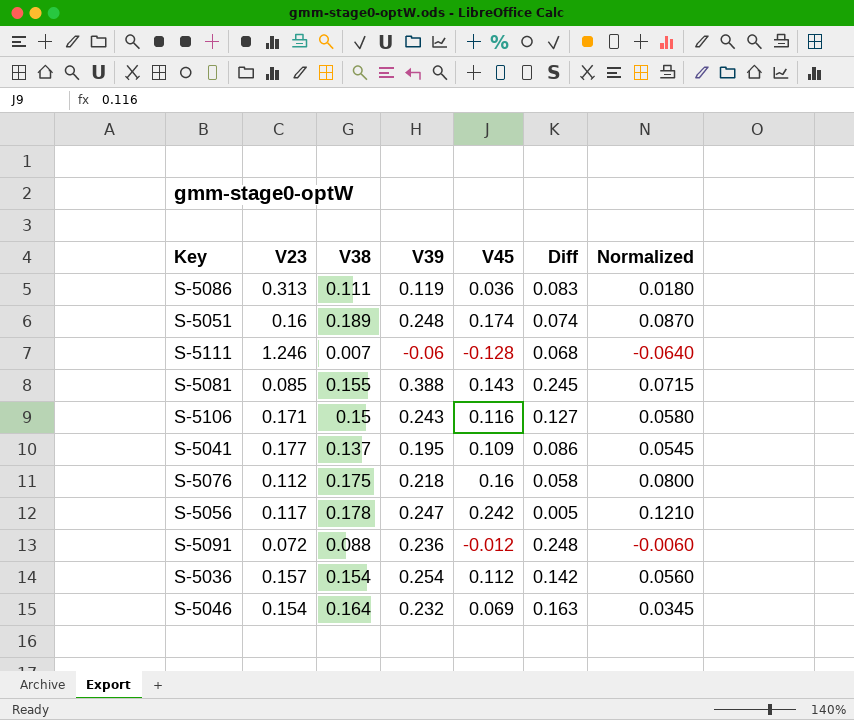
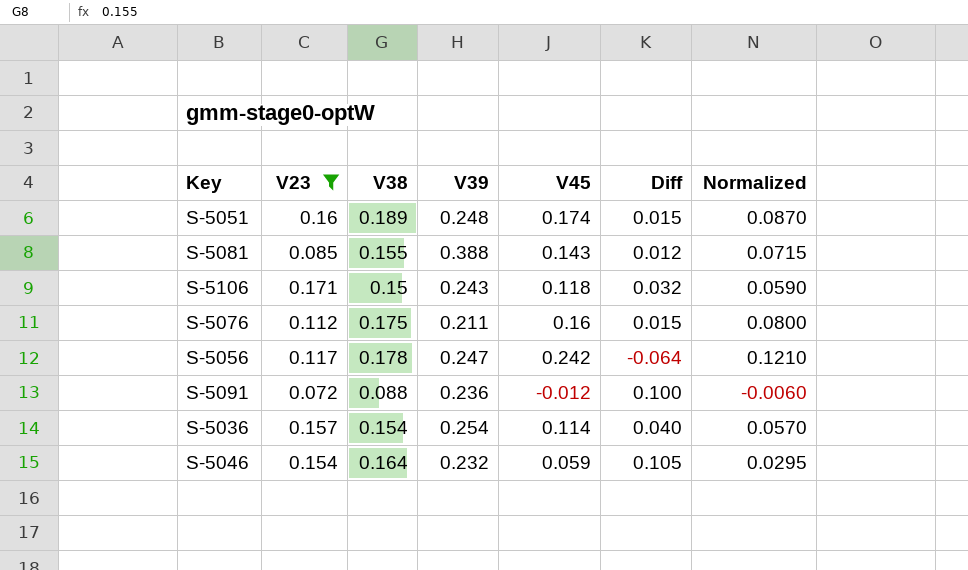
filter: none -> V23 <= 0.171
column Diff | formula: [V39] - [V45] -> [V38] - [V45]
S-5106 | V45: 0.116 -> 0.118
S-5106 | Normalized: 0.0580 -> 0.0590
S-5076 | V39: 0.218 -> 0.211
S-5036 | V45: 0.112 -> 0.114
S-5036 | Normalized: 0.0560 -> 0.0570
S-5046 | V45: 0.069 -> 0.059
S-5046 | Normalized: 0.0345 -> 0.0295

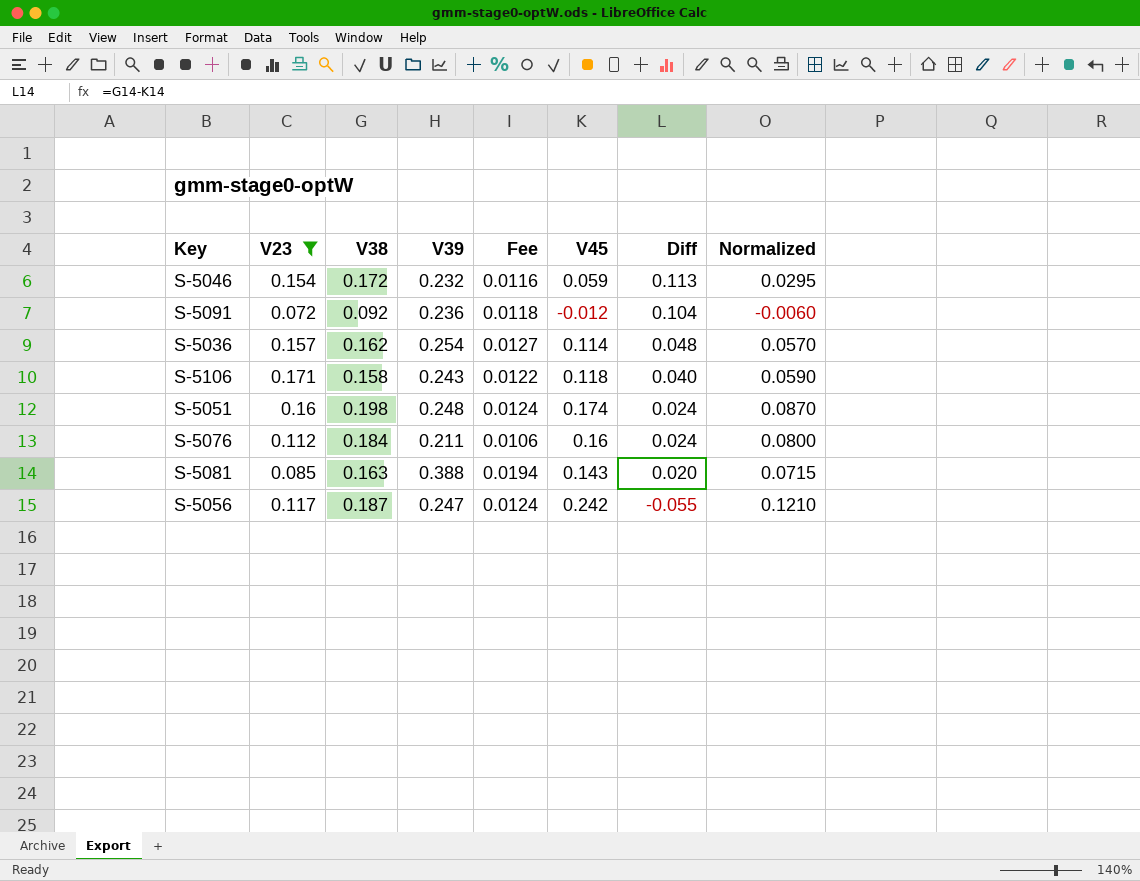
row order: none -> Diff descending
column Fee | formula: none -> [V39] * 0.05
S-5046 | V38: 0.164 -> 0.172
S-5046 | Diff: 0.105 -> 0.113
S-5091 | V38: 0.088 -> 0.092
S-5091 | Diff: 0.100 -> 0.104
S-5036 | V38: 0.154 -> 0.162
S-5036 | Diff: 0.040 -> 0.048
S-5106 | V38: 0.15 -> 0.158
S-5106 | Diff: 0.032 -> 0.040
S-5051 | V38: 0.189 -> 0.198
S-5051 | Diff: 0.015 -> 0.024
S-5076 | V38: 0.175 -> 0.184
S-5076 | Diff: 0.015 -> 0.024
S-5081 | V38: 0.155 -> 0.163
S-5081 | Diff: 0.012 -> 0.020
S-5056 | V38: 0.178 -> 0.187
S-5056 | Diff: -0.064 -> -0.055

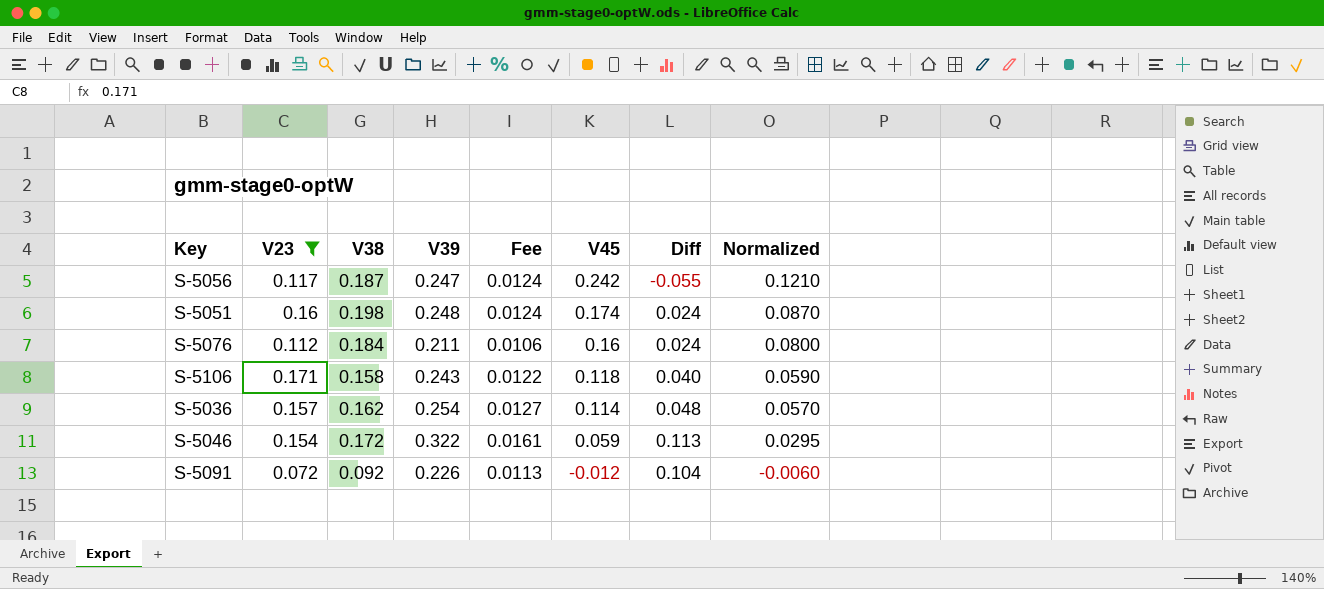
row order: Diff descending -> V45 descending
row S-5081: 0.085 | 0.163 | 0.388 | 0.0194 | 0.143 | 0.020 | 0.0715 -> none
S-5046 | V39: 0.232 -> 0.322
S-5046 | Fee: 0.0116 -> 0.0161
S-5091 | V39: 0.236 -> 0.226
S-5091 | Fee: 0.0118 -> 0.0113

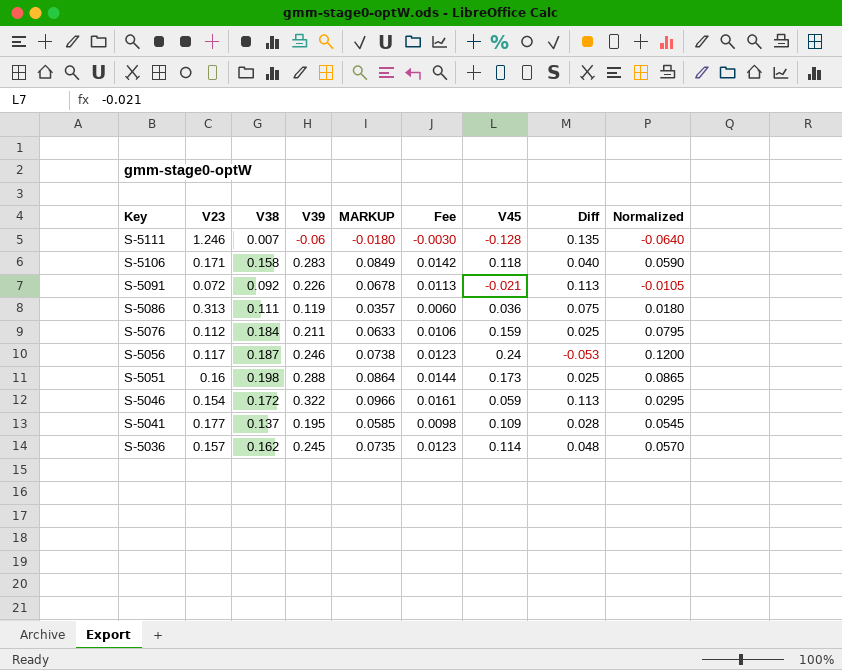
filter: V23 <= 0.171 -> none
row order: V45 descending -> Key descending
column MARKUP | formula: none -> [V39] * 0.3
S-5106 | V39: 0.243 -> 0.283
S-5106 | Fee: 0.0122 -> 0.0142
S-5091 | V45: -0.012 -> -0.021
S-5091 | Diff: 0.104 -> 0.113
S-5091 | Normalized: -0.0060 -> -0.0105
S-5076 | V45: 0.16 -> 0.159
S-5076 | Diff: 0.024 -> 0.025
S-5076 | Normalized: 0.0800 -> 0.0795
S-5056 | V39: 0.247 -> 0.246
S-5056 | Fee: 0.0124 -> 0.0123
S-5056 | V45: 0.242 -> 0.24
S-5056 | Diff: -0.055 -> -0.053
S-5056 | Normalized: 0.1210 -> 0.1200
S-5051 | V39: 0.248 -> 0.288
S-5051 | Fee: 0.0124 -> 0.0144
S-5051 | V45: 0.174 -> 0.173
S-5051 | Diff: 0.024 -> 0.025
S-5051 | Normalized: 0.0870 -> 0.0865
S-5036 | V39: 0.254 -> 0.245
S-5036 | Fee: 0.0127 -> 0.0123

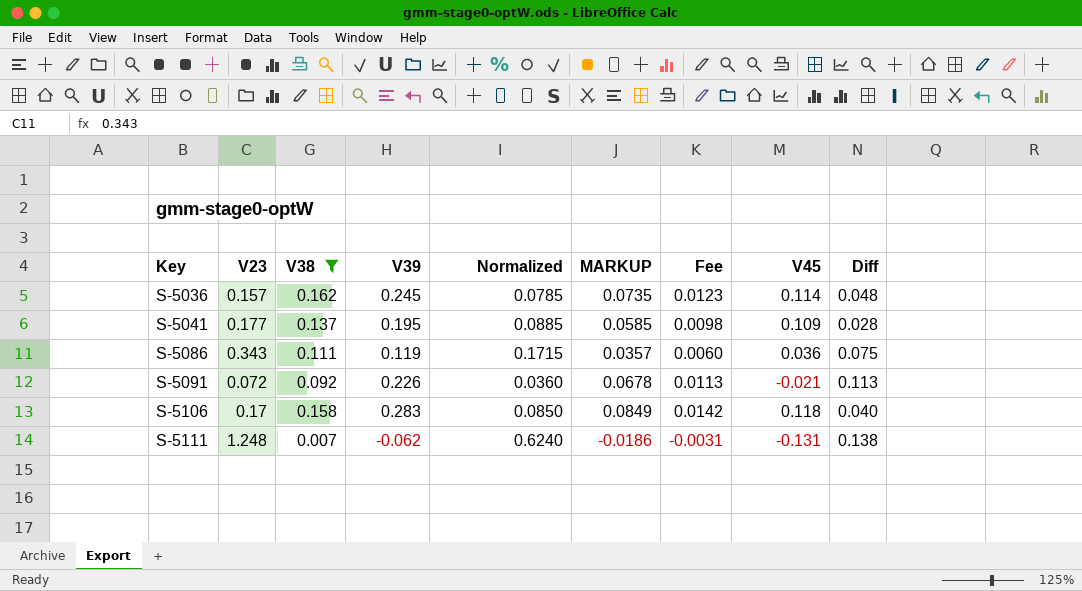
filter: none -> V38 <= 0.162
row order: Key descending -> Key ascending
column Normalized | formula: [V45] * 0.5 -> [V23] * 0.5
column Normalized | position: 9 -> 5
S-5086 | V23: 0.313 -> 0.343
S-5106 | V23: 0.171 -> 0.17
S-5111 | V23: 1.246 -> 1.248
S-5111 | V39: -0.06 -> -0.062
S-5111 | MARKUP: -0.0180 -> -0.0186
S-5111 | Fee: -0.0030 -> -0.0031
S-5111 | V45: -0.128 -> -0.131
S-5111 | Diff: 0.135 -> 0.138

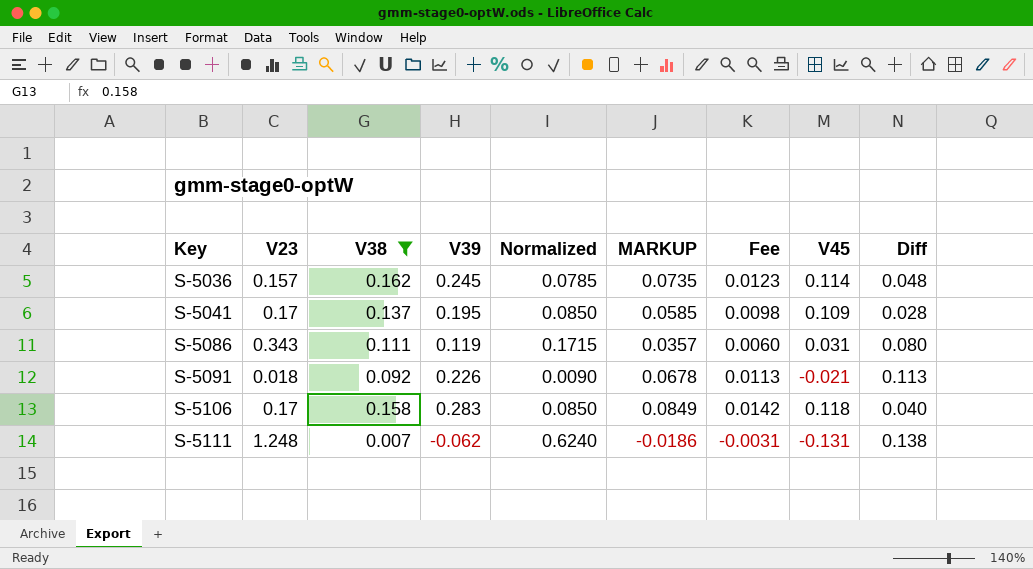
S-5041 | V23: 0.177 -> 0.17
S-5041 | Normalized: 0.0885 -> 0.0850
S-5086 | V45: 0.036 -> 0.031
S-5086 | Diff: 0.075 -> 0.080
S-5091 | V23: 0.072 -> 0.018
S-5091 | Normalized: 0.0360 -> 0.0090

